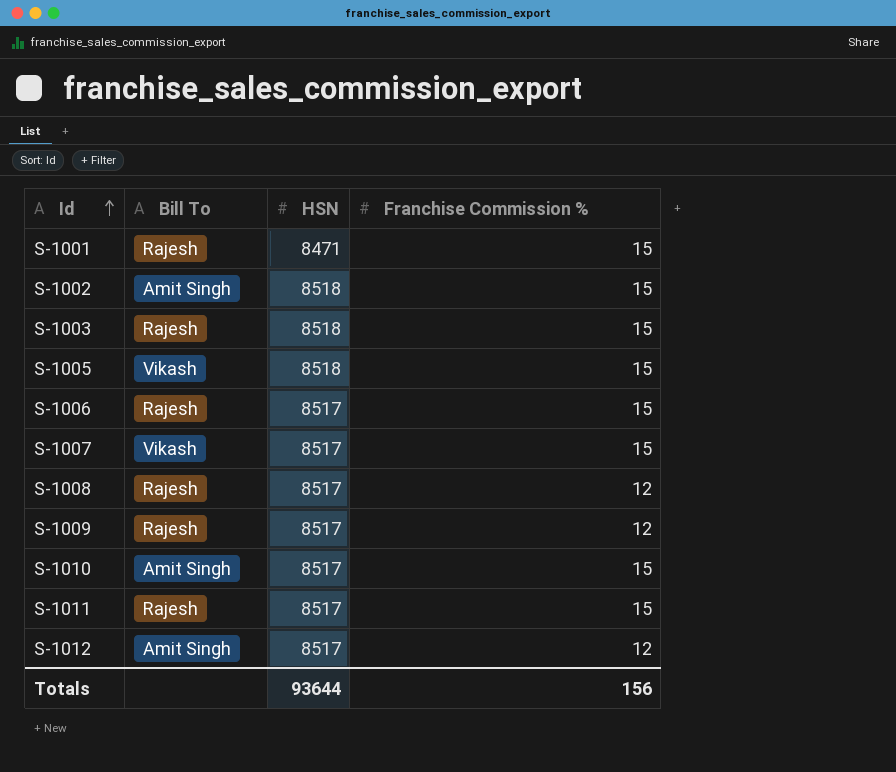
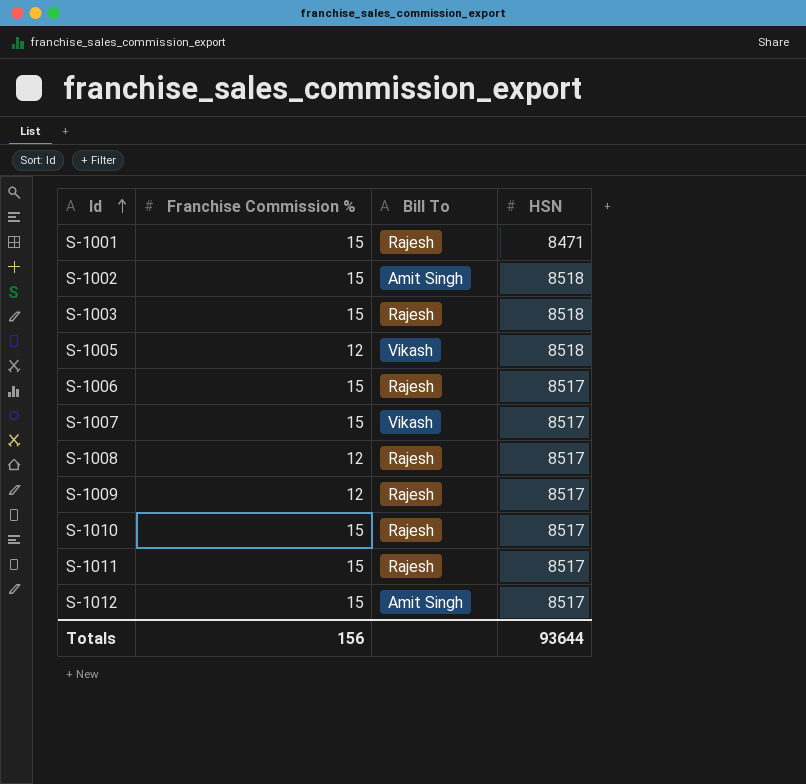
column Franchise Commission % | position: 4 -> 2
S-1005 | Franchise Commission %: 15 -> 12
S-1010 | Bill To: Amit Singh -> Rajesh
S-1012 | Franchise Commission %: 12 -> 15

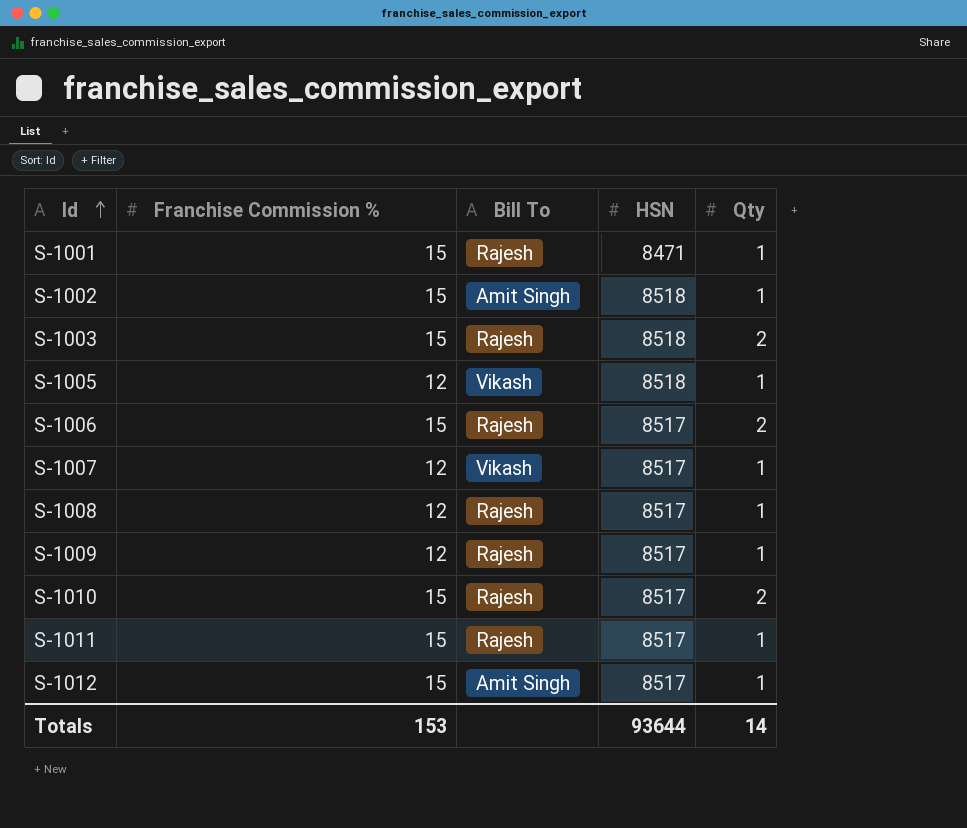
column Qty | position: none -> 5
S-1007 | Franchise Commission %: 15 -> 12
Totals | Franchise Commission %: 156 -> 153

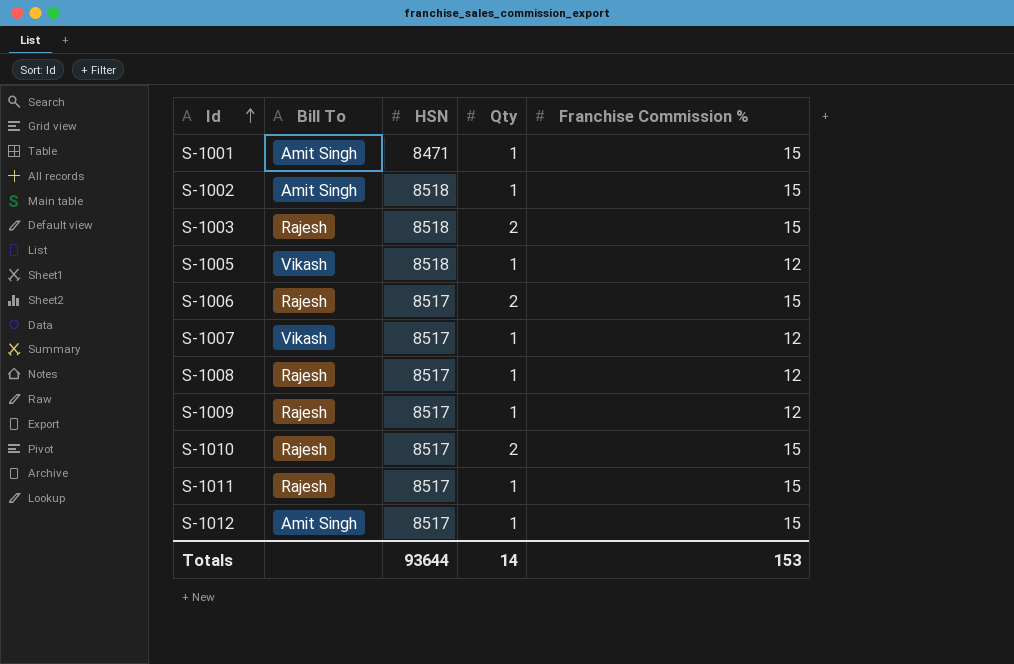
column Franchise Commission % | position: 2 -> 5
S-1001 | Bill To: Rajesh -> Amit Singh

